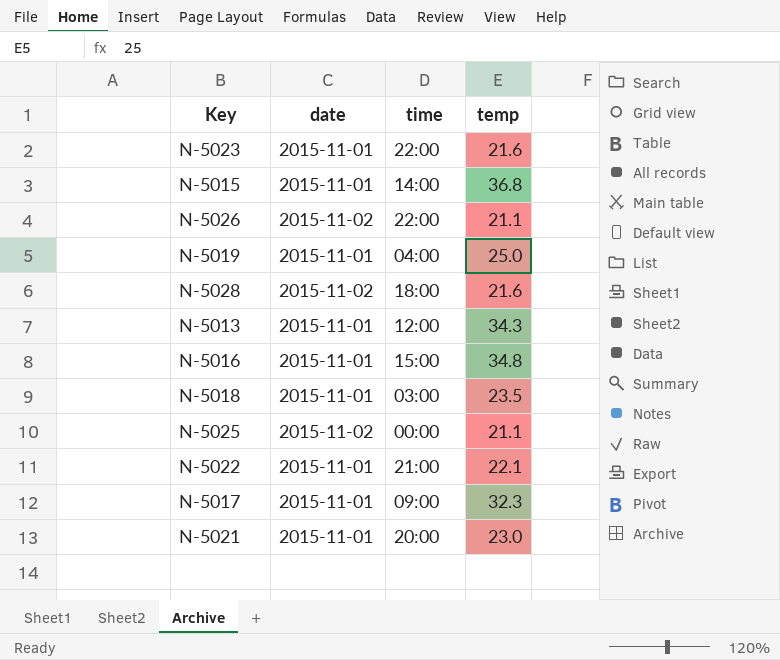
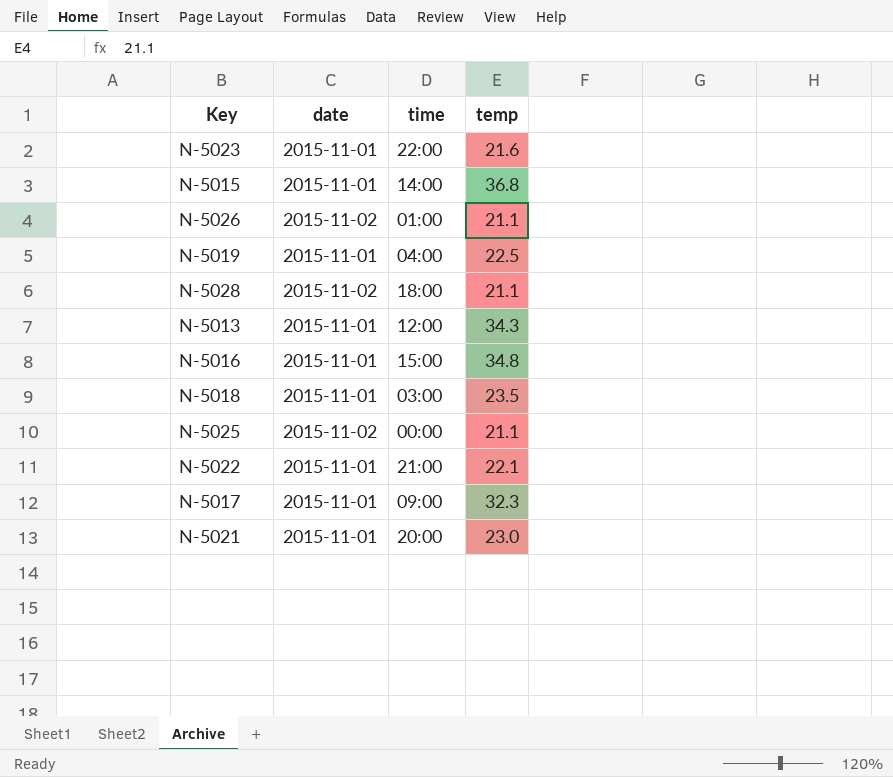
N-5026 | time: 22:00 -> 01:00
N-5019 | temp: 25.0 -> 22.5
N-5028 | temp: 21.6 -> 21.1

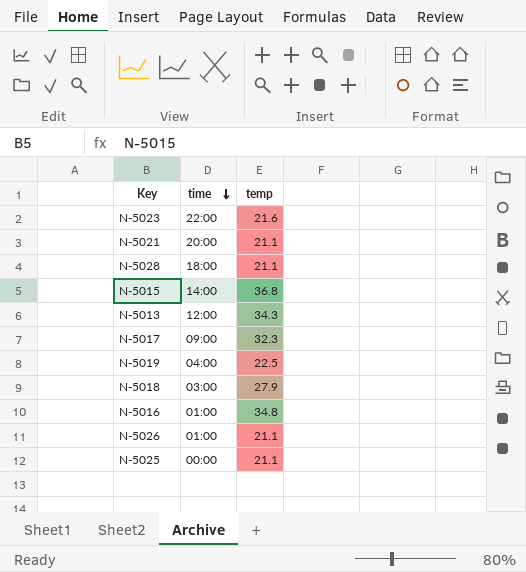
row order: none -> time descending
column date | position: 2 -> none
row N-5022: 2015-11-01 | 21:00 | 22.1 -> none
N-5021 | temp: 23.0 -> 21.1
N-5018 | temp: 23.5 -> 27.9
N-5016 | time: 15:00 -> 01:00

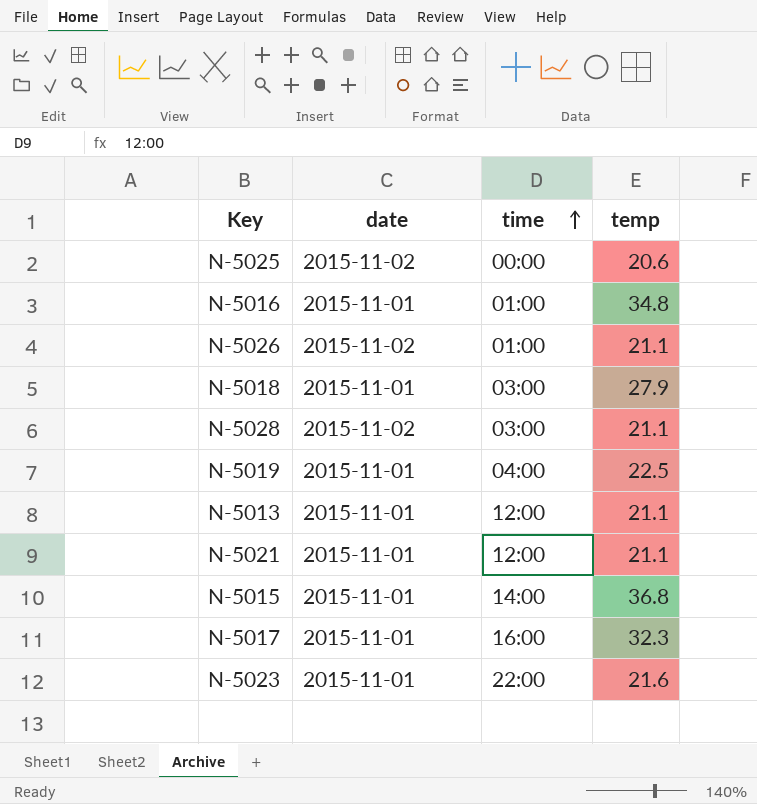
row order: time descending -> time ascending
column date | position: none -> 2
N-5025 | temp: 21.1 -> 20.6
N-5028 | time: 18:00 -> 03:00
N-5013 | temp: 34.3 -> 21.1
N-5021 | time: 20:00 -> 12:00
N-5017 | time: 09:00 -> 16:00

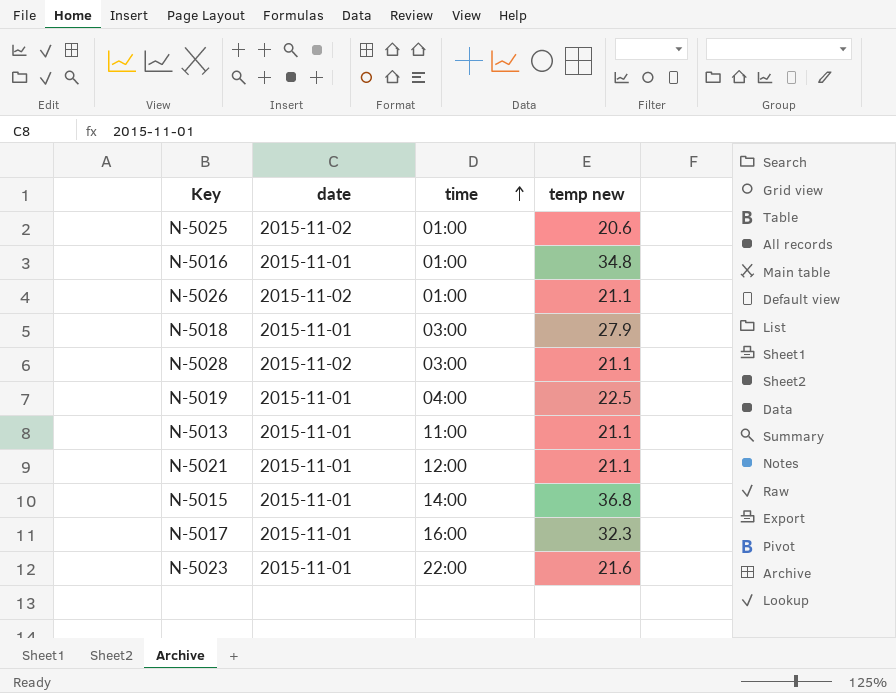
column name: temp -> temp new
N-5025 | time: 00:00 -> 01:00
N-5013 | time: 12:00 -> 11:00

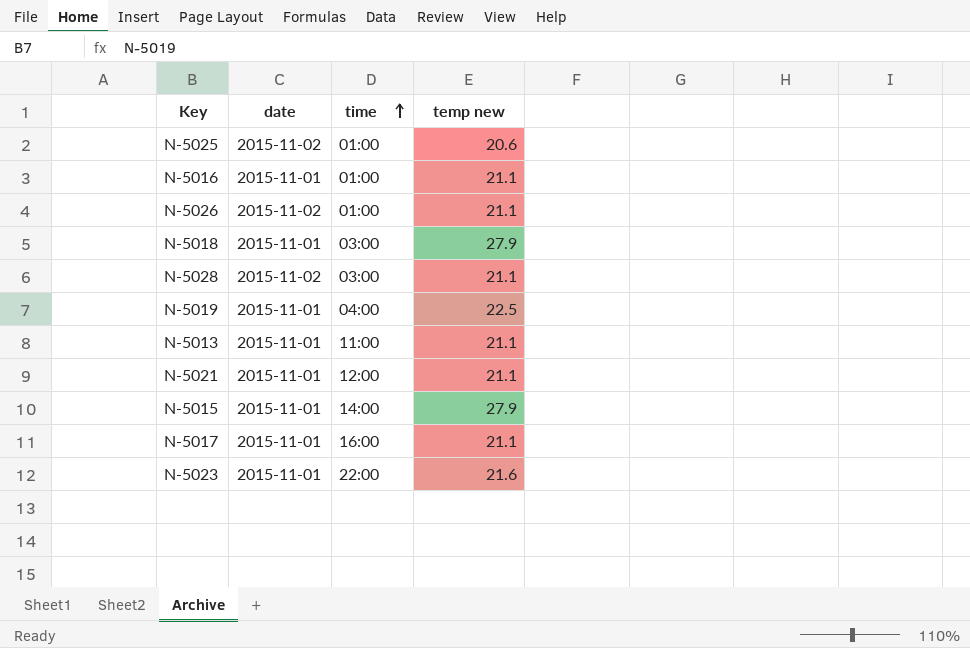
N-5016 | temp new: 34.8 -> 21.1
N-5015 | temp new: 36.8 -> 27.9
N-5017 | temp new: 32.3 -> 21.1

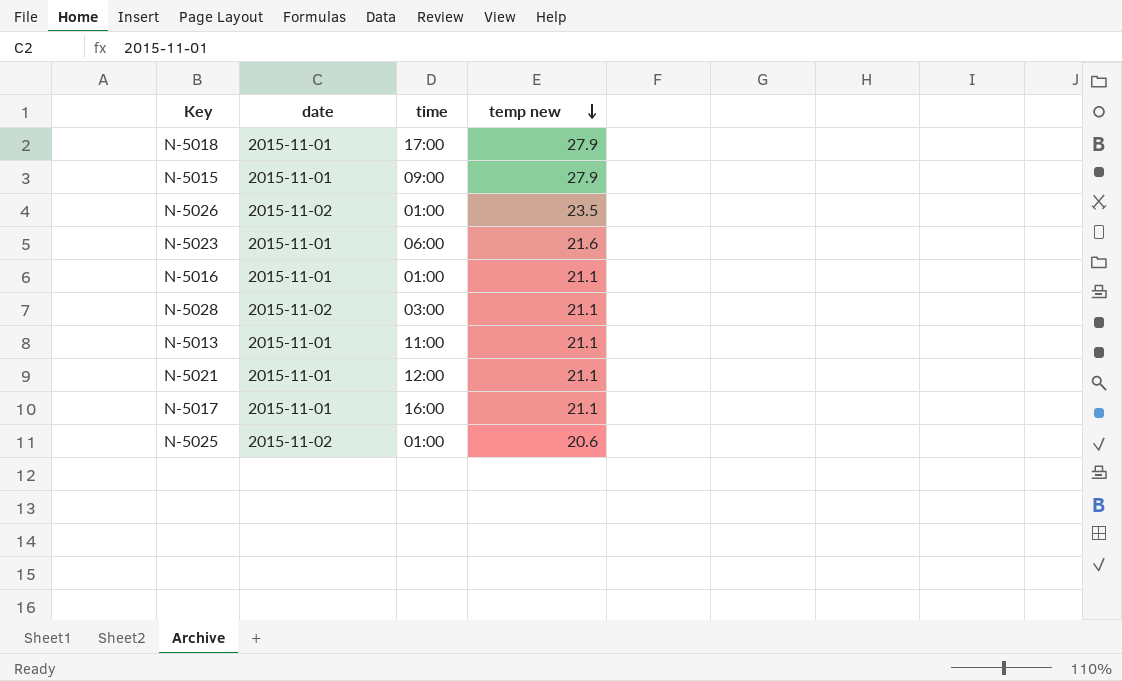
row order: time ascending -> temp new descending
row N-5019: 2015-11-01 | 04:00 | 22.5 -> none
N-5018 | time: 03:00 -> 17:00
N-5015 | time: 14:00 -> 09:00
N-5026 | temp new: 21.1 -> 23.5
N-5023 | time: 22:00 -> 06:00

